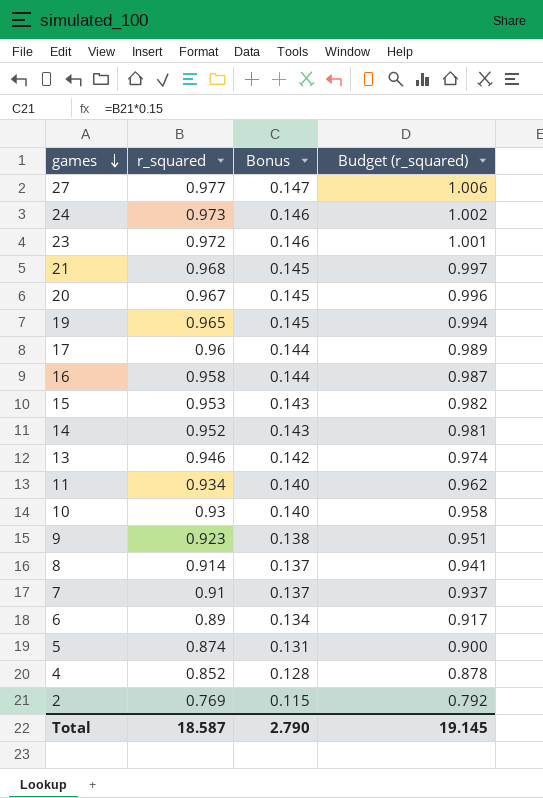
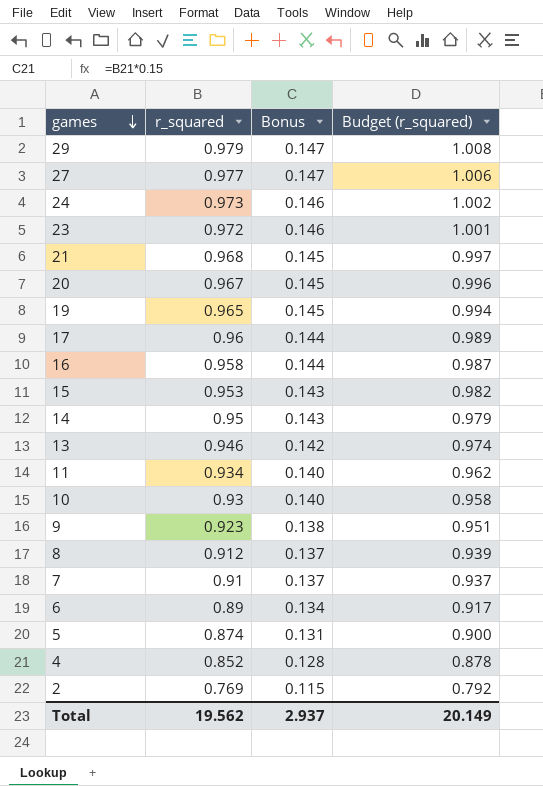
row 29: none -> 0.979 | 0.147 | 1.008
14 | r_squared: 0.952 -> 0.95
14 | Budget (r_squared): 0.981 -> 0.979
8 | r_squared: 0.914 -> 0.912
8 | Budget (r_squared): 0.941 -> 0.939
Total | r_squared: 18.587 -> 19.562
Total | Bonus: 2.790 -> 2.937
Total | Budget (r_squared): 19.145 -> 20.149

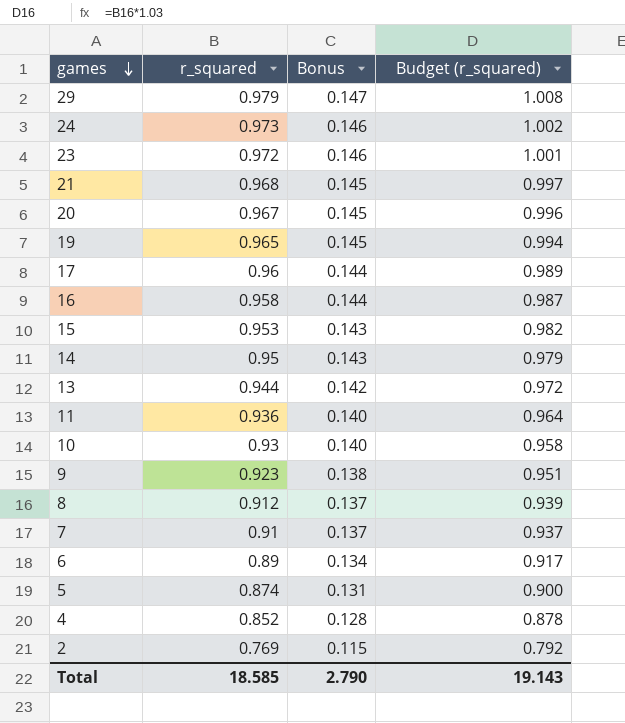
row 27: 0.977 | 0.147 | 1.006 -> none
13 | r_squared: 0.946 -> 0.944
13 | Budget (r_squared): 0.974 -> 0.972
11 | r_squared: 0.934 -> 0.936
11 | Budget (r_squared): 0.962 -> 0.964
Total | r_squared: 19.562 -> 18.585
Total | Bonus: 2.937 -> 2.790
Total | Budget (r_squared): 20.149 -> 19.143

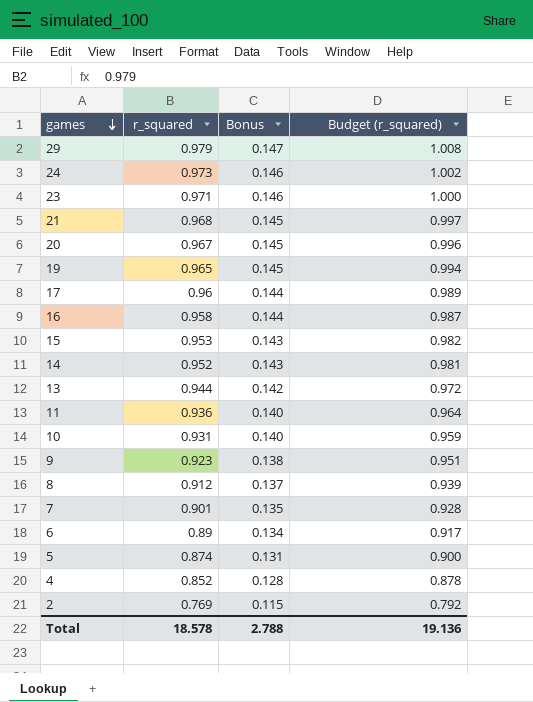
23 | r_squared: 0.972 -> 0.971
23 | Budget (r_squared): 1.001 -> 1.000
14 | r_squared: 0.95 -> 0.952
14 | Budget (r_squared): 0.979 -> 0.981
10 | r_squared: 0.93 -> 0.931
10 | Budget (r_squared): 0.958 -> 0.959
7 | r_squared: 0.91 -> 0.901
7 | Bonus: 0.137 -> 0.135
7 | Budget (r_squared): 0.937 -> 0.928
Total | r_squared: 18.585 -> 18.578
Total | Bonus: 2.790 -> 2.788
Total | Budget (r_squared): 19.143 -> 19.136

